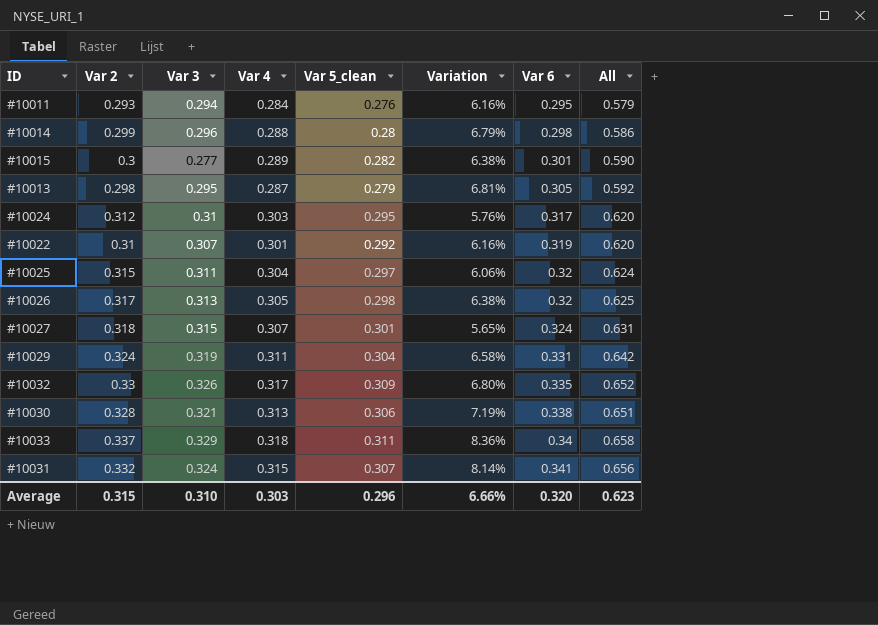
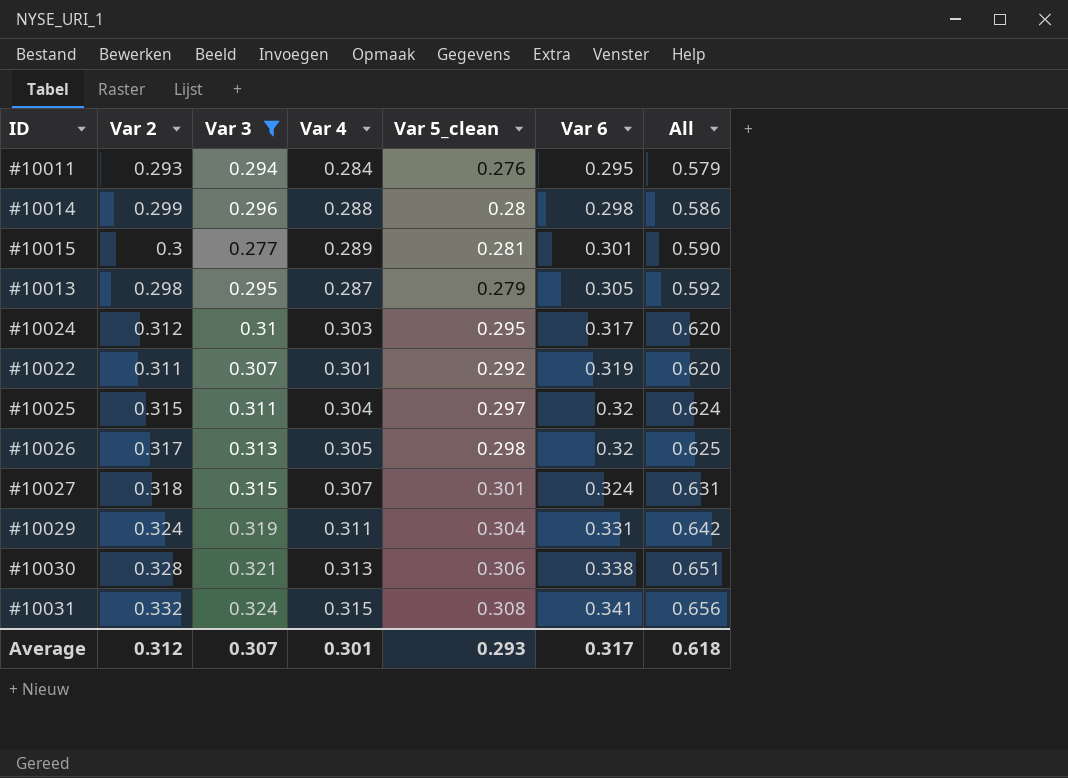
filter: none -> Var 3 <= 0.324
column Variation | formula: ([Var 2] - [Var 5_clean]) / [Var 5_clean] -> none
#10015 | Var 5_clean: 0.282 -> 0.281
#10022 | Var 2: 0.31 -> 0.311
#10031 | Var 5_clean: 0.307 -> 0.308
Average | Var 2: 0.315 -> 0.312
Average | Var 3: 0.310 -> 0.307
Average | Var 4: 0.303 -> 0.301
Average | Var 5_clean: 0.296 -> 0.293
Average | Var 6: 0.320 -> 0.317
Average | All: 0.623 -> 0.618

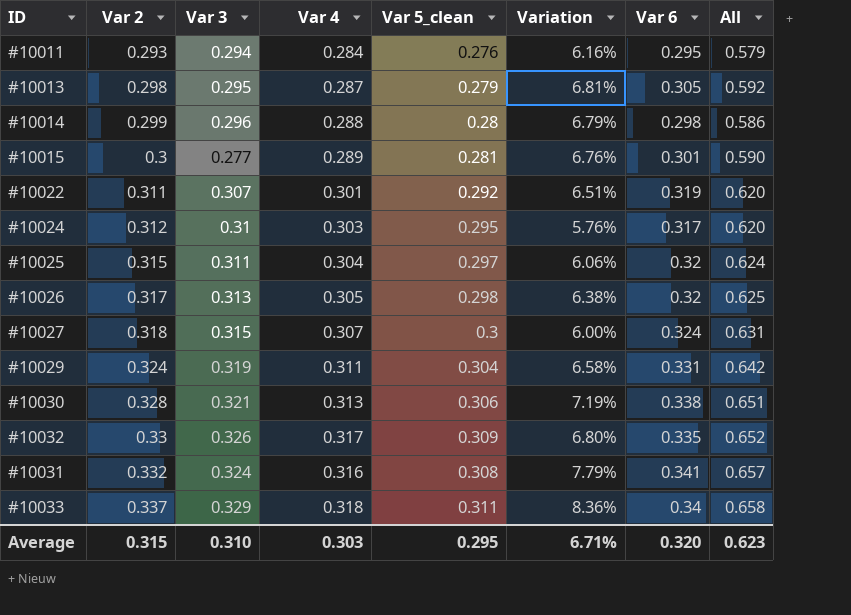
filter: Var 3 <= 0.324 -> none
row order: Var 6 ascending -> Var 2 ascending
column Variation | formula: none -> ([Var 2] - [Var 5_clean]) / [Var 5_clean]
#10027 | Var 5_clean: 0.301 -> 0.3
#10031 | Var 4: 0.315 -> 0.316
#10031 | All: 0.656 -> 0.657
Average | Var 2: 0.312 -> 0.315
Average | Var 3: 0.307 -> 0.310
Average | Var 4: 0.301 -> 0.303
Average | Var 5_clean: 0.293 -> 0.295
Average | Var 6: 0.317 -> 0.320
Average | All: 0.618 -> 0.623

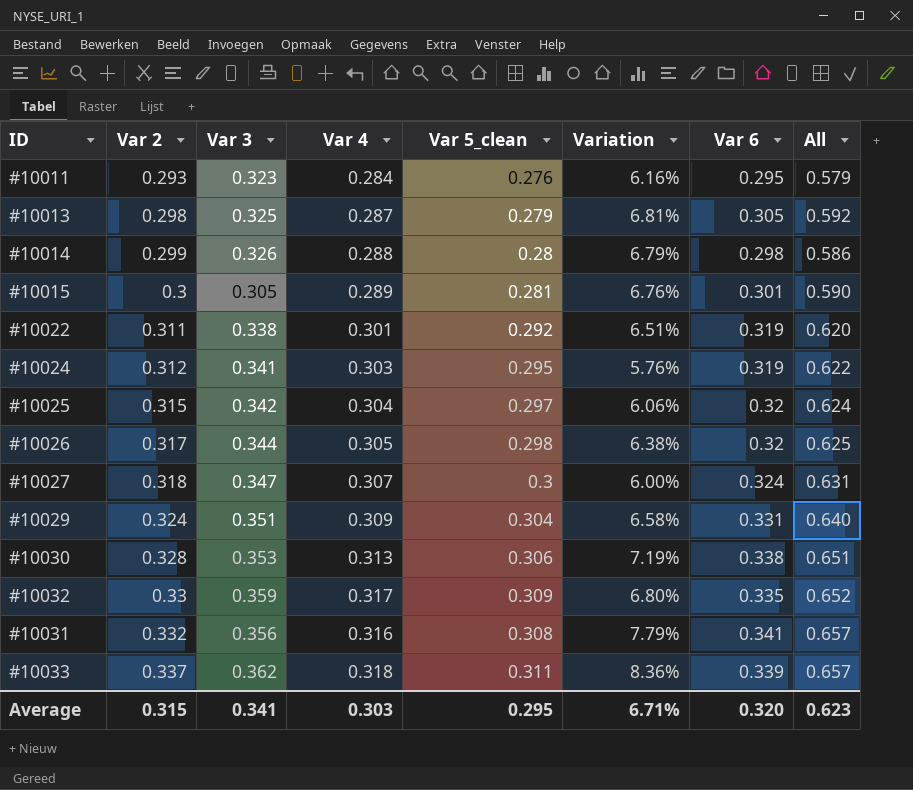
#10011 | Var 3: 0.294 -> 0.323
#10013 | Var 3: 0.295 -> 0.325
#10014 | Var 3: 0.296 -> 0.326
#10015 | Var 3: 0.277 -> 0.305
#10022 | Var 3: 0.307 -> 0.338
#10024 | Var 3: 0.31 -> 0.341
#10024 | Var 6: 0.317 -> 0.319
#10024 | All: 0.620 -> 0.622
#10025 | Var 3: 0.311 -> 0.342
#10026 | Var 3: 0.313 -> 0.344
#10027 | Var 3: 0.315 -> 0.347
#10029 | Var 3: 0.319 -> 0.351
#10029 | Var 4: 0.311 -> 0.309
#10029 | All: 0.642 -> 0.640
#10030 | Var 3: 0.321 -> 0.353
#10032 | Var 3: 0.326 -> 0.359
#10031 | Var 3: 0.324 -> 0.356
#10033 | Var 3: 0.329 -> 0.362
#10033 | Var 6: 0.34 -> 0.339
#10033 | All: 0.658 -> 0.657
Average | Var 3: 0.310 -> 0.341

